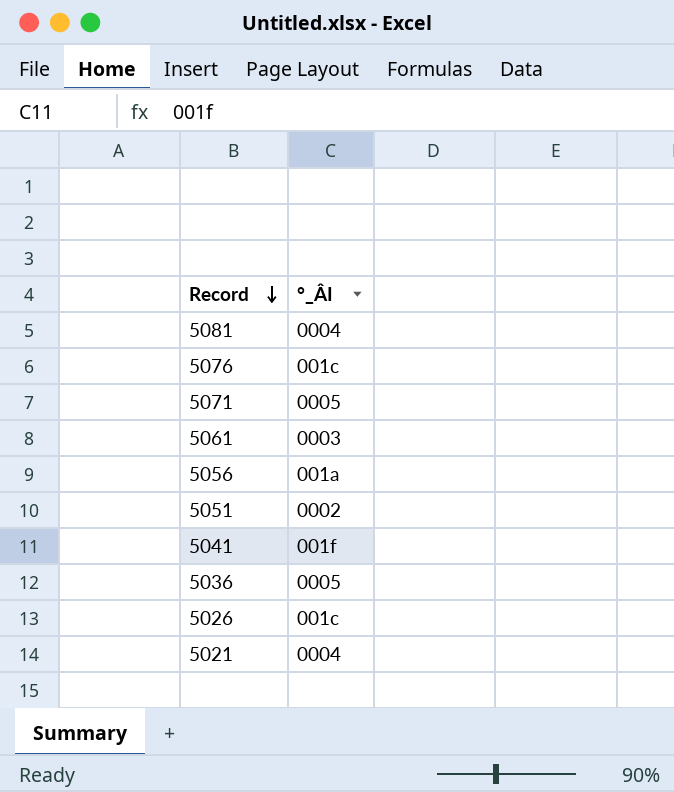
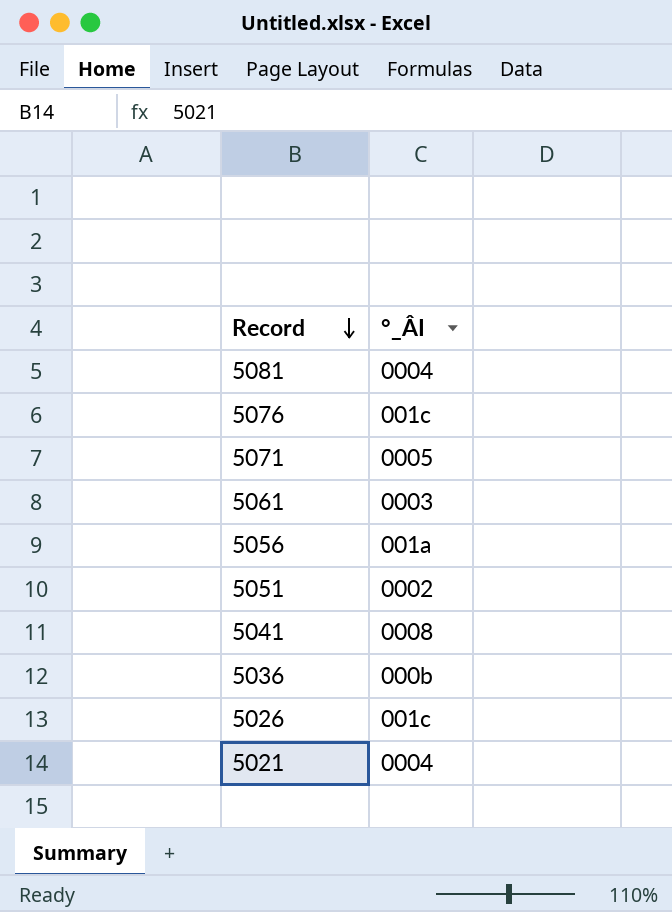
5041 | °_ÂI: 001f -> 0008
5036 | °_ÂI: 0005 -> 000b

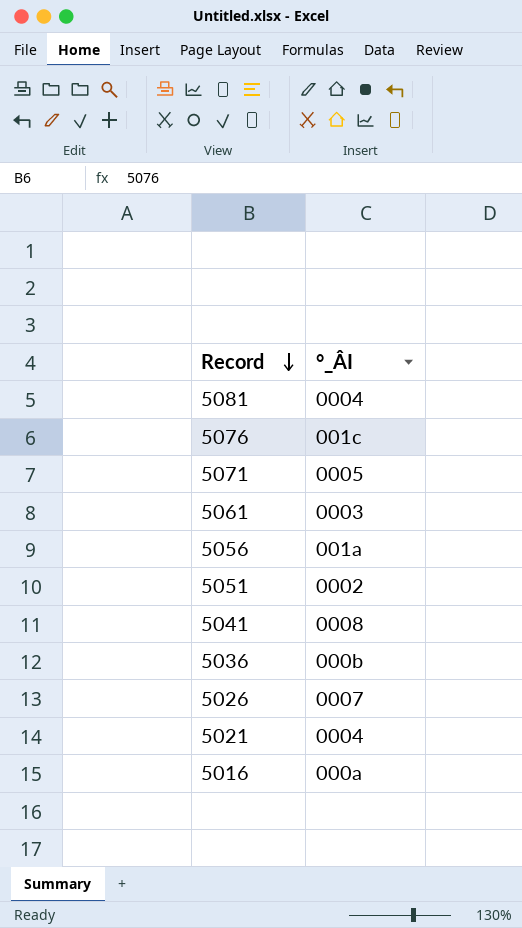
5026 | °_ÂI: 001c -> 0007
row 5016: none -> 000a

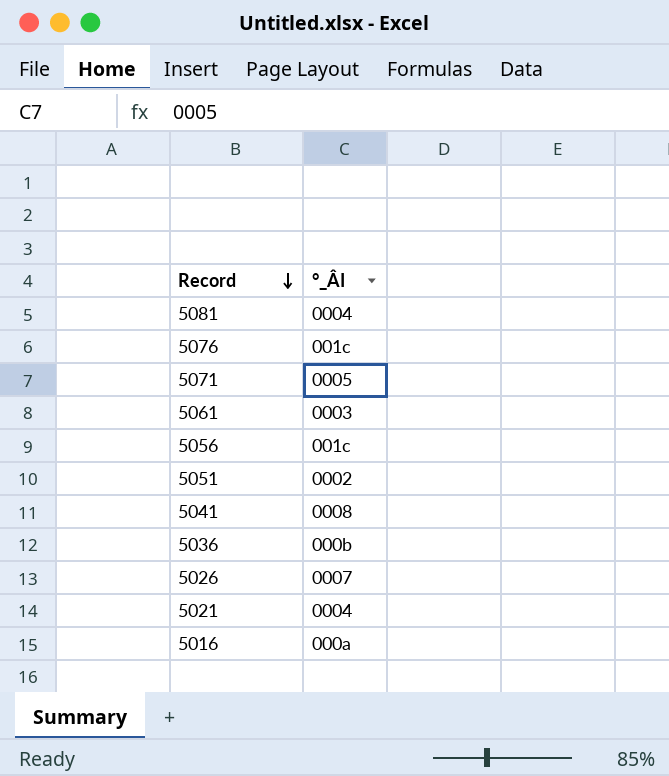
5056 | °_ÂI: 001a -> 001c

